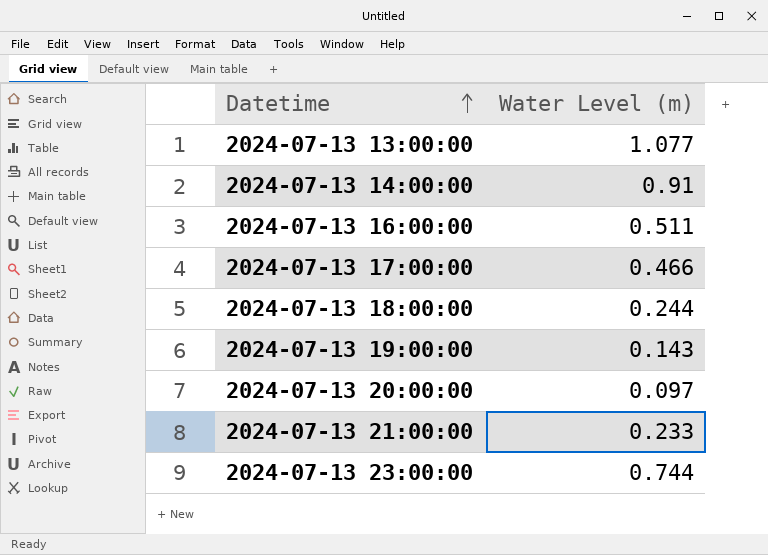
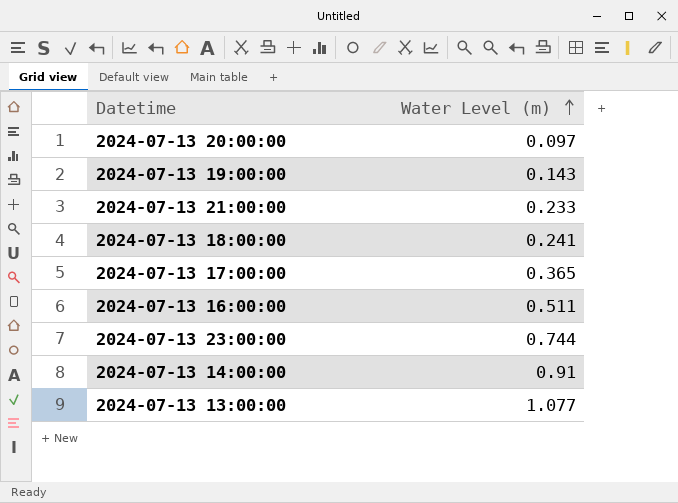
row order: Datetime ascending -> Water Level (m) ascending
2024-07-13 18:00:00 | Water Level (m): 0.244 -> 0.241
2024-07-13 17:00:00 | Water Level (m): 0.466 -> 0.365

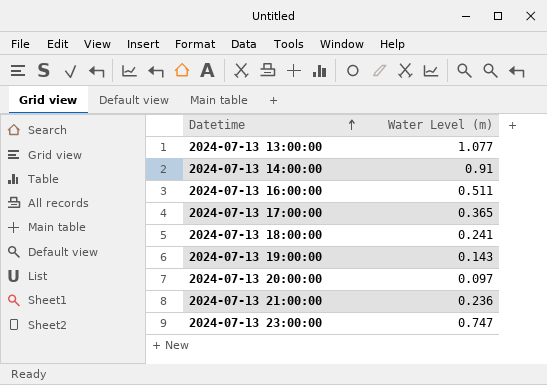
row order: Water Level (m) ascending -> Datetime ascending
2024-07-13 21:00:00 | Water Level (m): 0.233 -> 0.236
2024-07-13 23:00:00 | Water Level (m): 0.744 -> 0.747

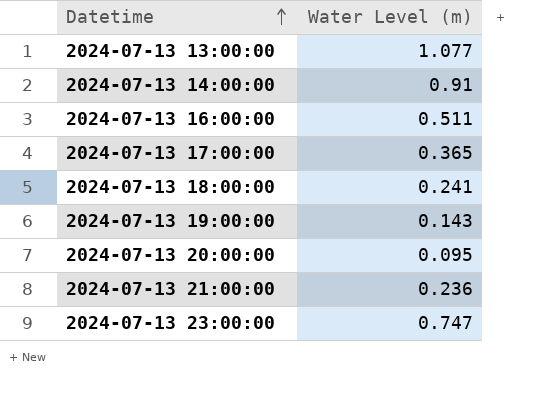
2024-07-13 20:00:00 | Water Level (m): 0.097 -> 0.095

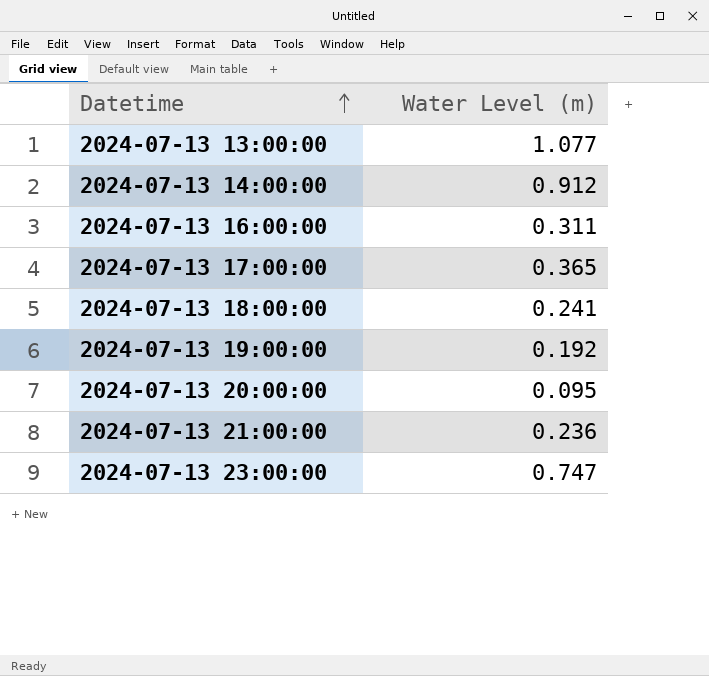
2024-07-13 14:00:00 | Water Level (m): 0.91 -> 0.912
2024-07-13 16:00:00 | Water Level (m): 0.511 -> 0.311
2024-07-13 19:00:00 | Water Level (m): 0.143 -> 0.192

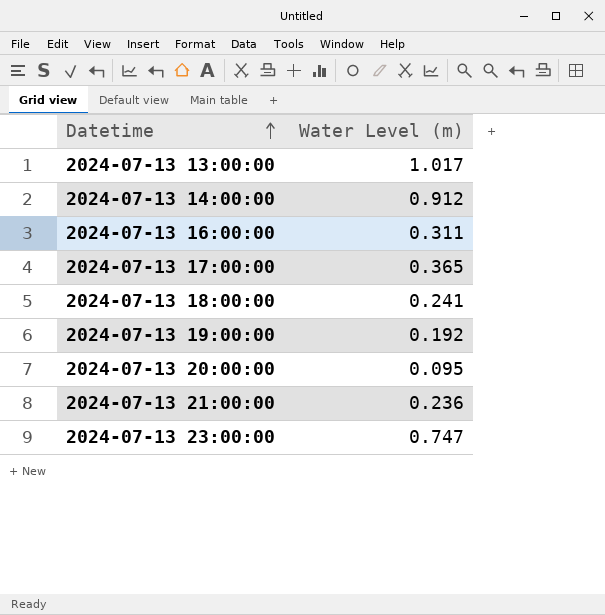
2024-07-13 13:00:00 | Water Level (m): 1.077 -> 1.017

